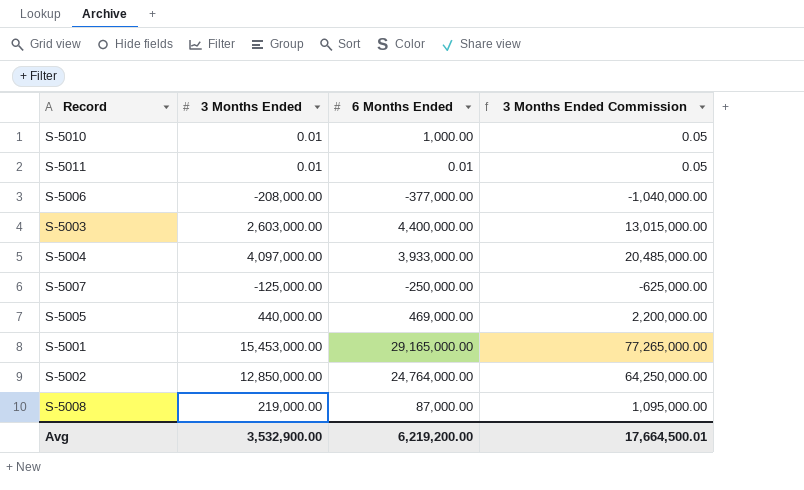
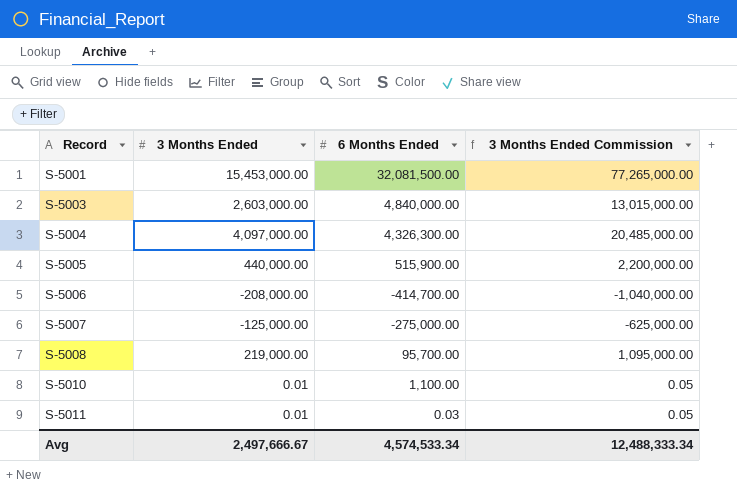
row order: none -> Record ascending
row S-5002: 12,850,000.00 | 24,764,000.00 | 64,250,000.00 -> none
S-5001 | 6 Months Ended: 29,165,000.00 -> 32,081,500.00
S-5003 | 6 Months Ended: 4,400,000.00 -> 4,840,000.00
S-5004 | 6 Months Ended: 3,933,000.00 -> 4,326,300.00
S-5005 | 6 Months Ended: 469,000.00 -> 515,900.00
S-5006 | 6 Months Ended: -377,000.00 -> -414,700.00
S-5007 | 6 Months Ended: -250,000.00 -> -275,000.00
S-5008 | 6 Months Ended: 87,000.00 -> 95,700.00
S-5010 | 6 Months Ended: 1,000.00 -> 1,100.00
S-5011 | 6 Months Ended: 0.01 -> 0.03
Avg | 3 Months Ended: 3,532,900.00 -> 2,497,666.67
Avg | 6 Months Ended: 6,219,200.00 -> 4,574,533.34
Avg | 3 Months Ended Commission: 17,664,500.01 -> 12,488,333.34

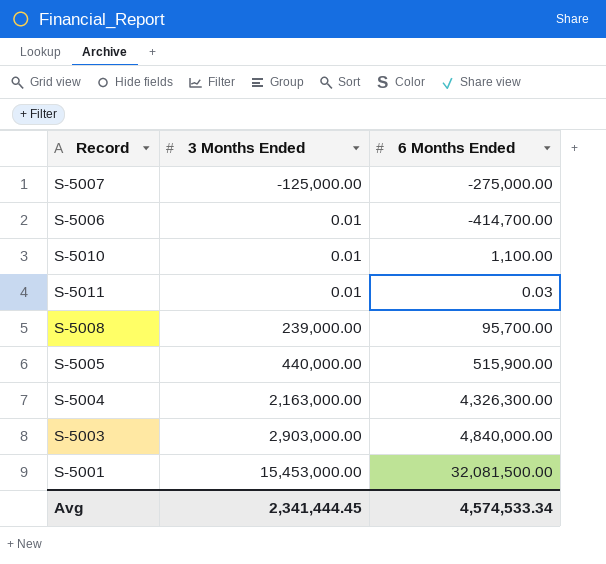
row order: Record ascending -> 3 Months Ended ascending
column 3 Months Ended Commission | formula: [3 Months Ended] * 5 -> none
S-5006 | 3 Months Ended: -208,000.00 -> 0.01
S-5008 | 3 Months Ended: 219,000.00 -> 239,000.00
S-5004 | 3 Months Ended: 4,097,000.00 -> 2,163,000.00
S-5003 | 3 Months Ended: 2,603,000.00 -> 2,903,000.00
Avg | 3 Months Ended: 2,497,666.67 -> 2,341,444.45

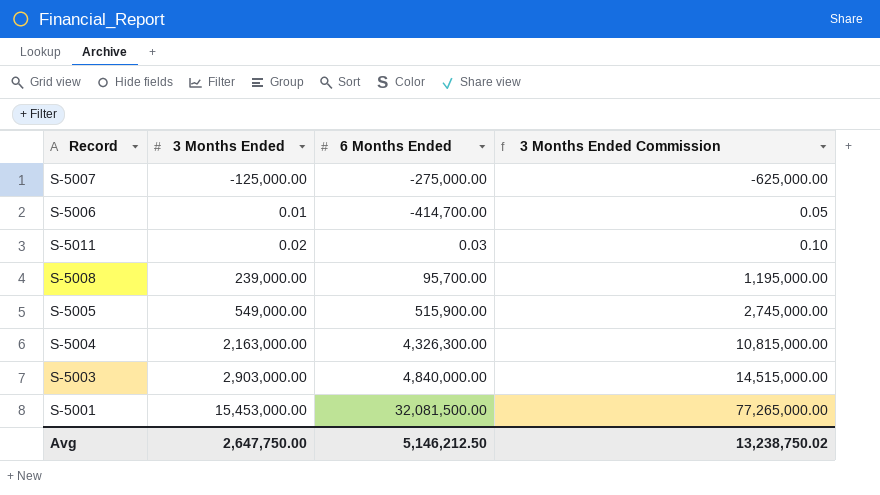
column 3 Months Ended Commission | formula: none -> [3 Months Ended] * 5
row S-5010: 0.01 | 1,100.00 -> none
S-5011 | 3 Months Ended: 0.01 -> 0.02
S-5005 | 3 Months Ended: 440,000.00 -> 549,000.00
Avg | 3 Months Ended: 2,341,444.45 -> 2,647,750.00
Avg | 6 Months Ended: 4,574,533.34 -> 5,146,212.50

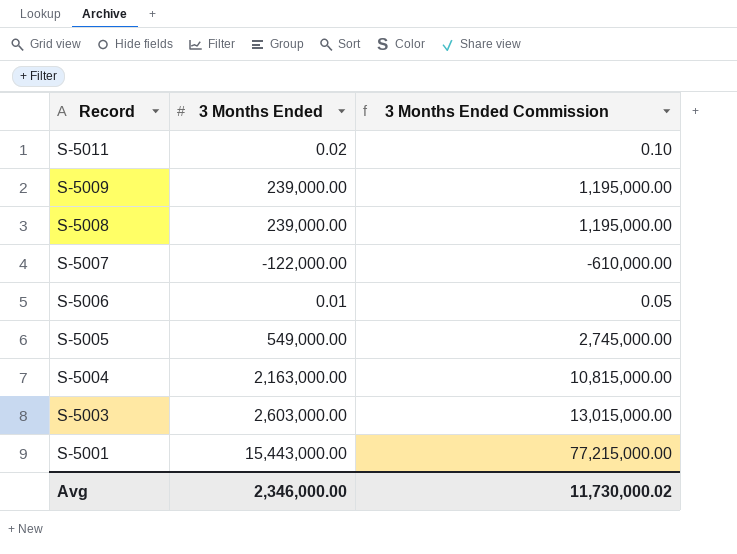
row order: 3 Months Ended ascending -> Record descending
column 6 Months Ended | position: 3 -> none
row S-5009: none -> 239,000.00 | 1,195,000.00
S-5007 | 3 Months Ended: -125,000.00 -> -122,000.00
S-5007 | 3 Months Ended Commission: -625,000.00 -> -610,000.00
S-5003 | 3 Months Ended: 2,903,000.00 -> 2,603,000.00
S-5003 | 3 Months Ended Commission: 14,515,000.00 -> 13,015,000.00
S-5001 | 3 Months Ended: 15,453,000.00 -> 15,443,000.00
S-5001 | 3 Months Ended Commission: 77,265,000.00 -> 77,215,000.00
Avg | 3 Months Ended: 2,647,750.00 -> 2,346,000.00
Avg | 3 Months Ended Commission: 13,238,750.02 -> 11,730,000.02

